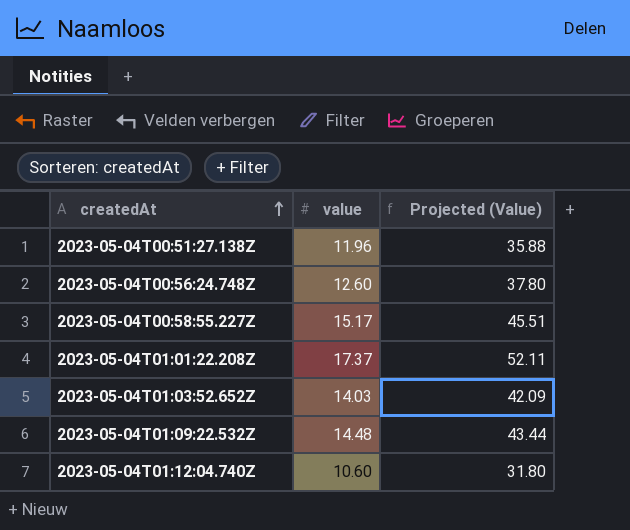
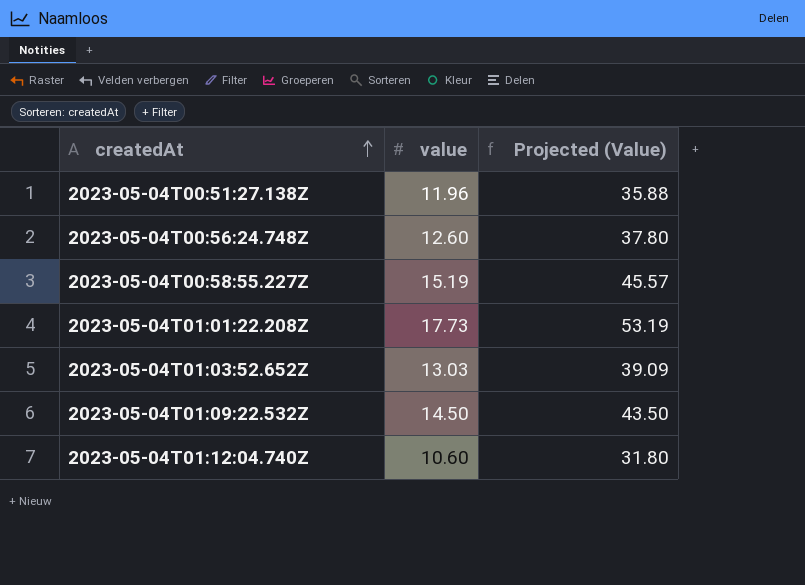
2023-05-04T00:58:55.227Z | value: 15.17 -> 15.19
2023-05-04T00:58:55.227Z | Projected (Value): 45.51 -> 45.57
2023-05-04T01:01:22.208Z | value: 17.37 -> 17.73
2023-05-04T01:01:22.208Z | Projected (Value): 52.11 -> 53.19
2023-05-04T01:03:52.652Z | value: 14.03 -> 13.03
2023-05-04T01:03:52.652Z | Projected (Value): 42.09 -> 39.09
2023-05-04T01:09:22.532Z | value: 14.48 -> 14.50
2023-05-04T01:09:22.532Z | Projected (Value): 43.44 -> 43.50

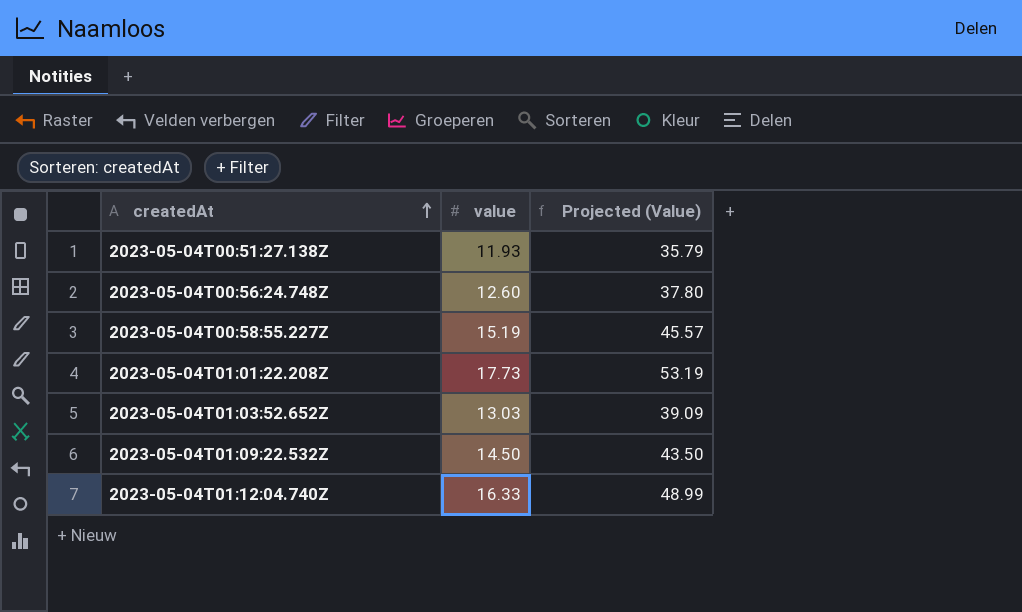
2023-05-04T00:51:27.138Z | value: 11.96 -> 11.93
2023-05-04T00:51:27.138Z | Projected (Value): 35.88 -> 35.79
2023-05-04T01:12:04.740Z | value: 10.60 -> 16.33
2023-05-04T01:12:04.740Z | Projected (Value): 31.80 -> 48.99

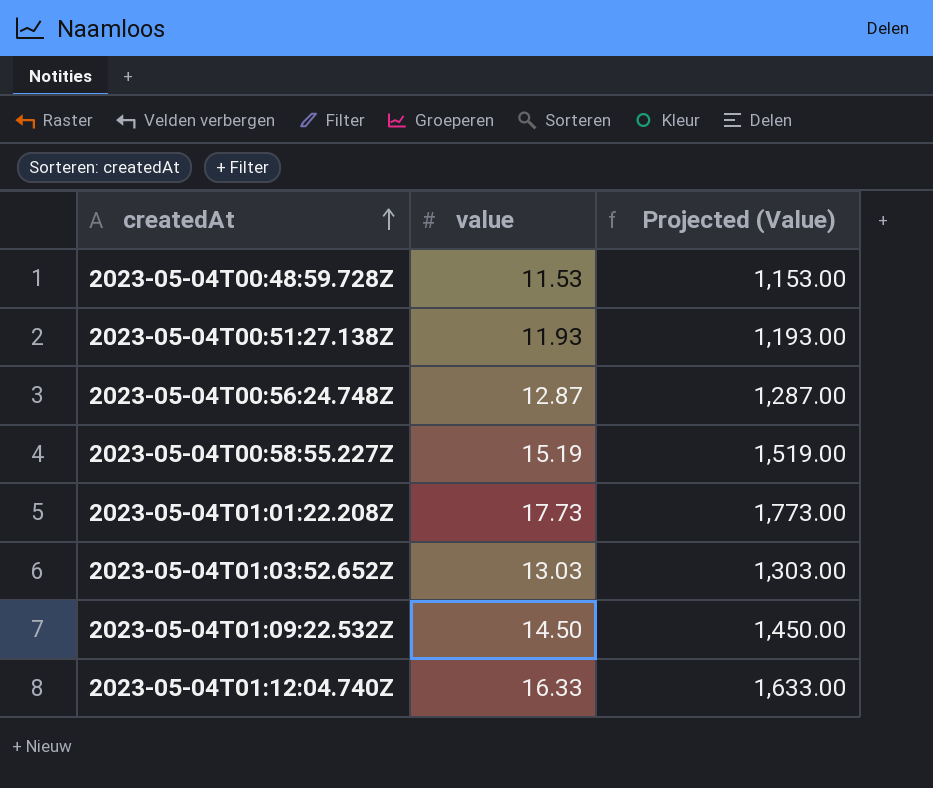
column Projected (Value) | formula: [value] * 3 -> [value] * 100
row 2023-05-04T00:48:59.728Z: none -> 11.53 | 1,153.00
2023-05-04T00:56:24.748Z | value: 12.60 -> 12.87

